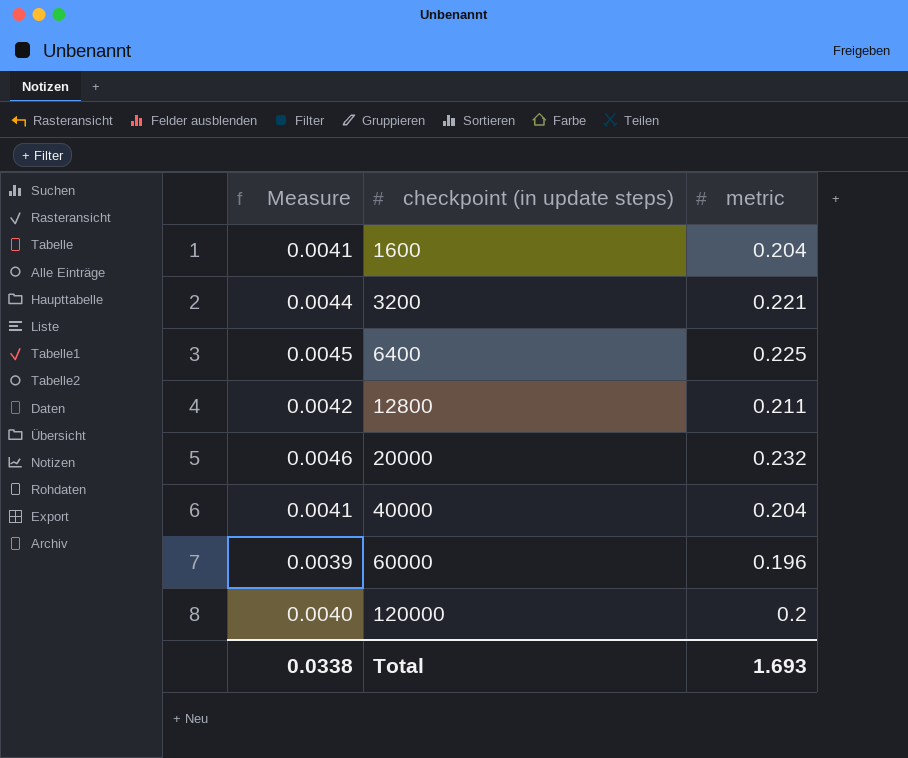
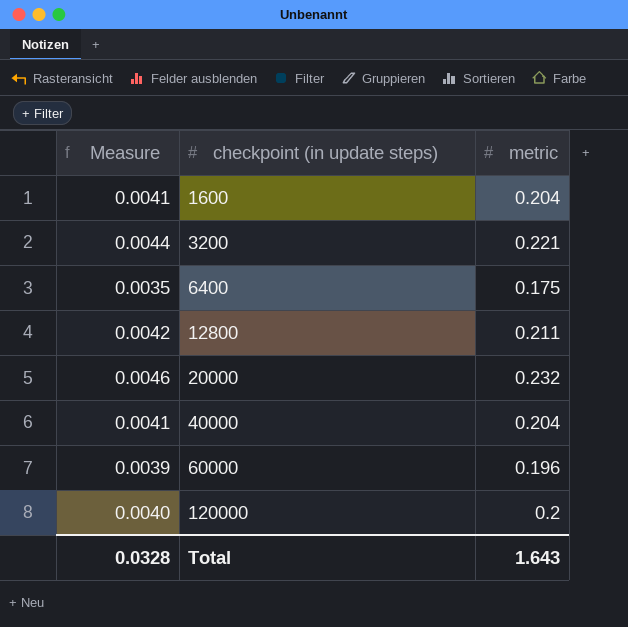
6400 | Measure: 0.0045 -> 0.0035
6400 | metric: 0.225 -> 0.175
Total | Measure: 0.0338 -> 0.0328
Total | metric: 1.693 -> 1.643

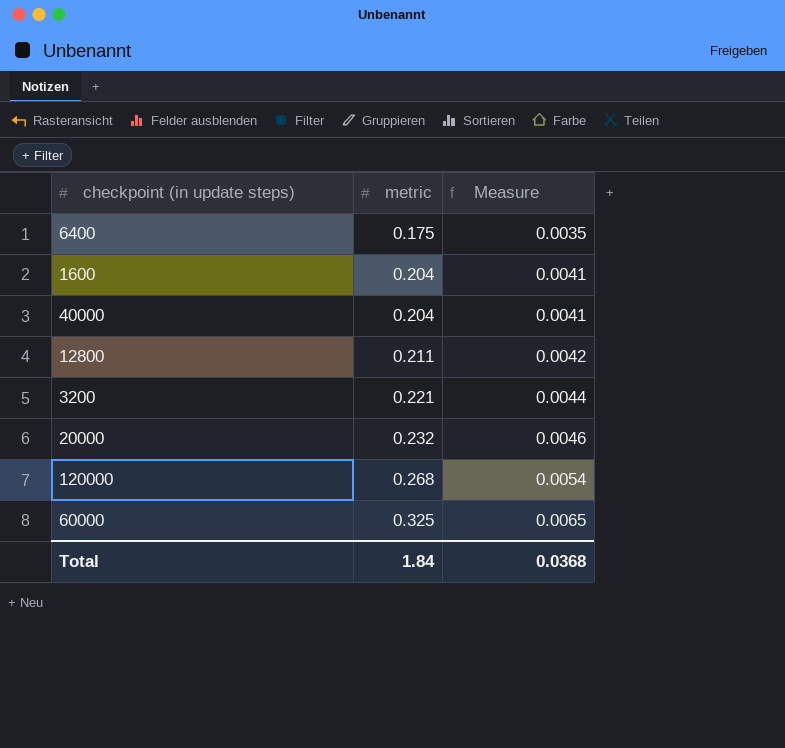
row order: checkpoint (in update steps) ascending -> metric ascending
column Measure | position: 1 -> 3
120000 | metric: 0.2 -> 0.268
120000 | Measure: 0.0040 -> 0.0054
60000 | metric: 0.196 -> 0.325
60000 | Measure: 0.0039 -> 0.0065
Total | metric: 1.643 -> 1.84
Total | Measure: 0.0328 -> 0.0368

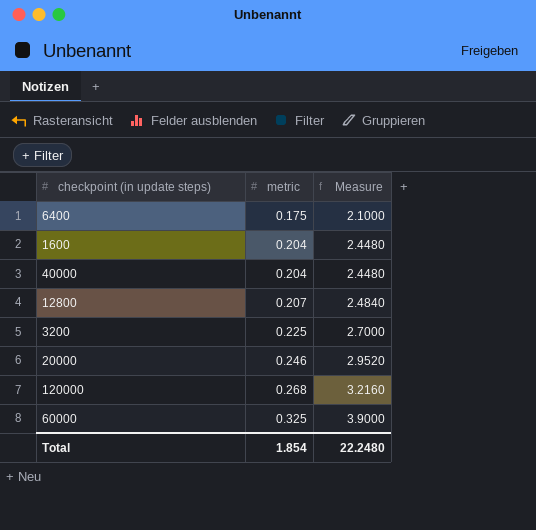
column Measure | formula: [metric] * 0.02 -> [metric] * 12
12800 | metric: 0.211 -> 0.207
3200 | metric: 0.221 -> 0.225
20000 | metric: 0.232 -> 0.246
Total | metric: 1.84 -> 1.854
Total | Measure: 0.0368 -> 22.2480

